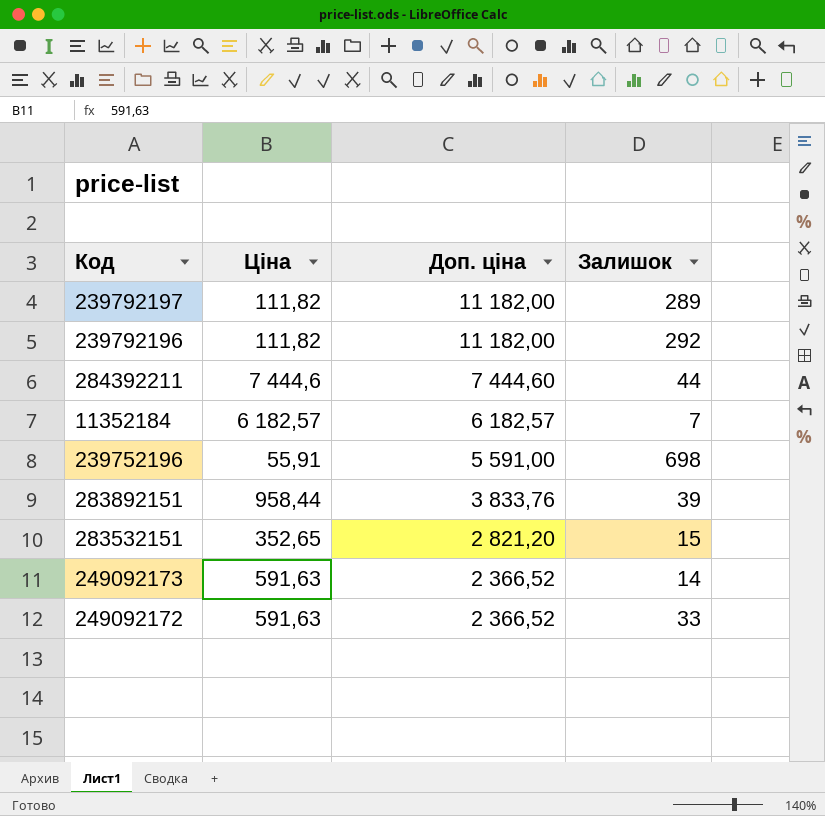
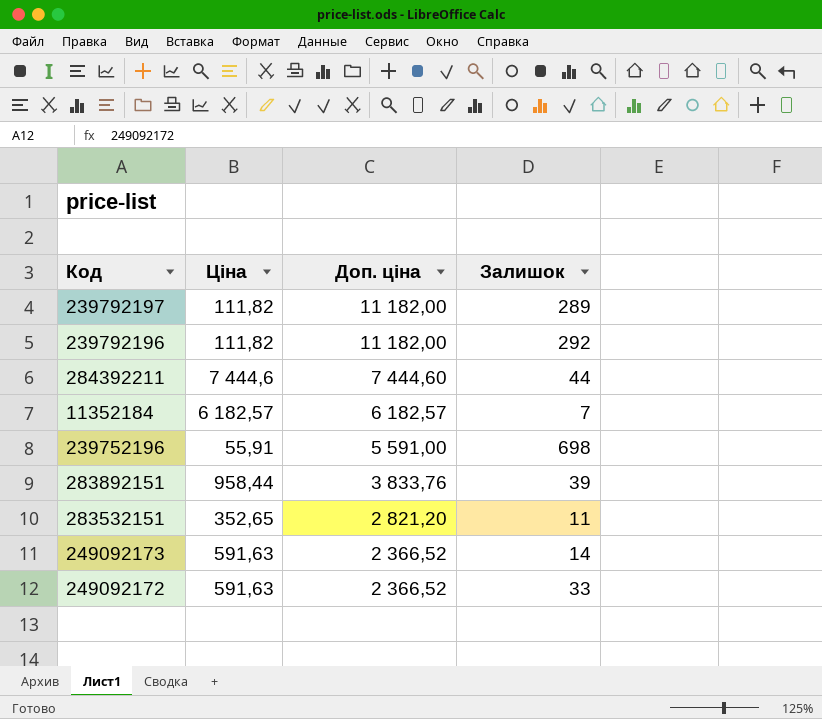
283532151 | Залишок: 15 -> 11

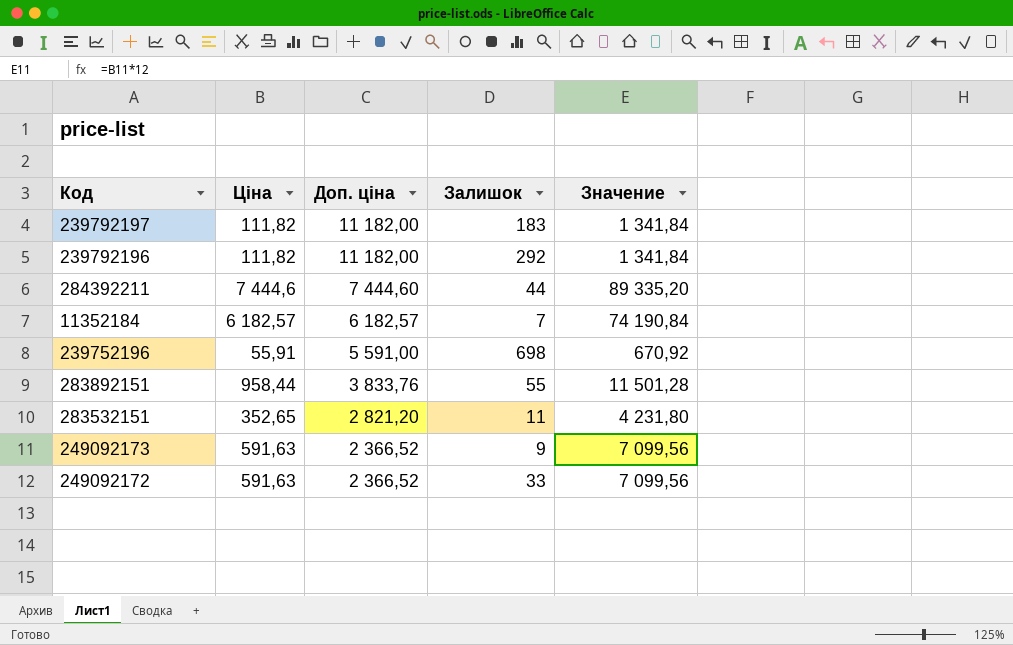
column Значение | formula: none -> [Ціна] * 12
239792197 | Залишок: 289 -> 183
283892151 | Залишок: 39 -> 55
249092173 | Залишок: 14 -> 9

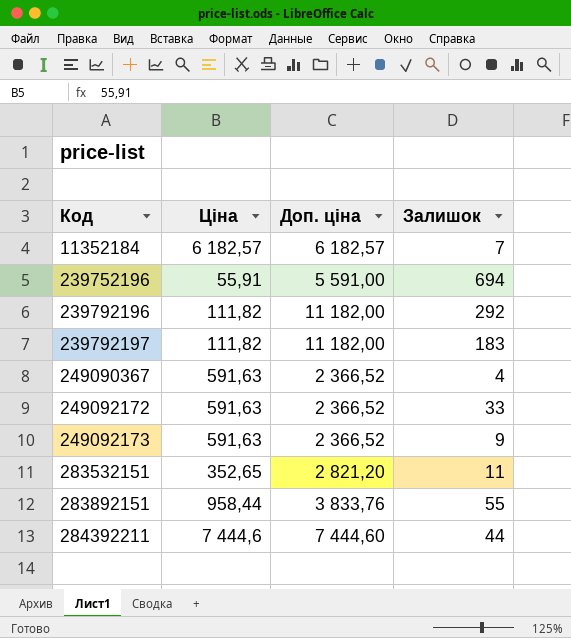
row order: Доп. ціна descending -> Код ascending
column Значение | formula: [Ціна] * 12 -> none
239752196 | Залишок: 698 -> 694
row 249090367: none -> 591,63 | 2 366,52 | 4

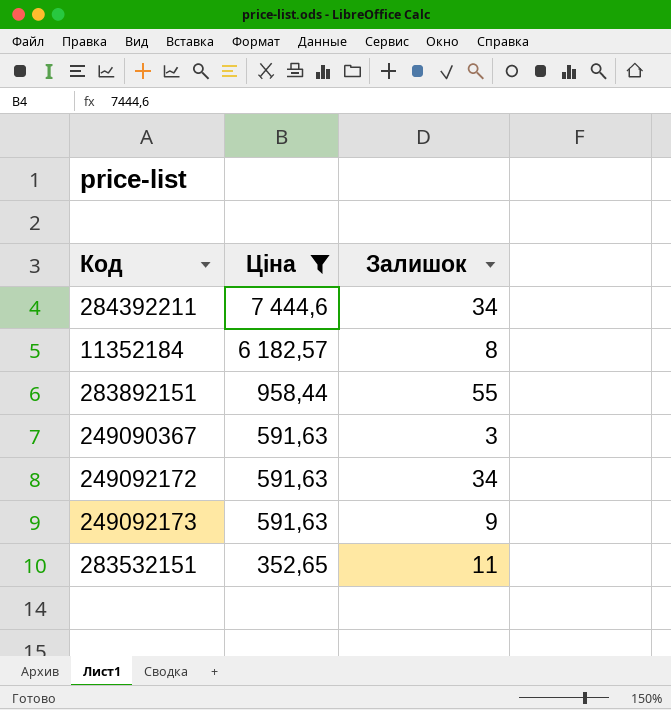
filter: none -> Ціна >= 352,65
row order: Код ascending -> Ціна descending
column Доп. ціна | position: 3 -> none
284392211 | Залишок: 44 -> 34
11352184 | Залишок: 7 -> 8
249090367 | Залишок: 4 -> 3
249092172 | Залишок: 33 -> 34

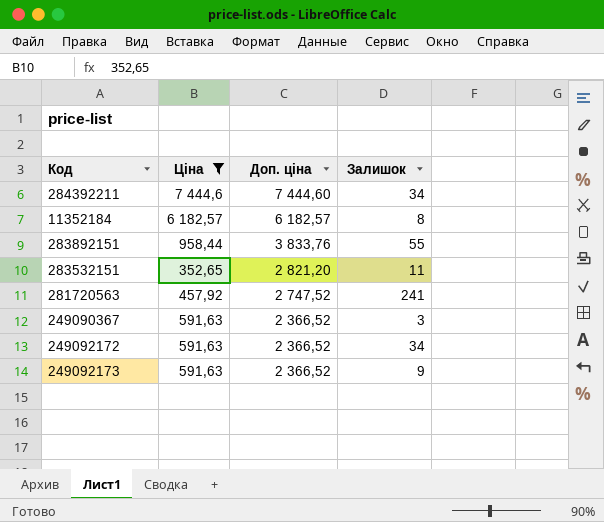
row order: Ціна descending -> Доп. ціна descending
column Доп. ціна | position: none -> 3
row 281720563: none -> 457,92 | 2 747,52 | 241

